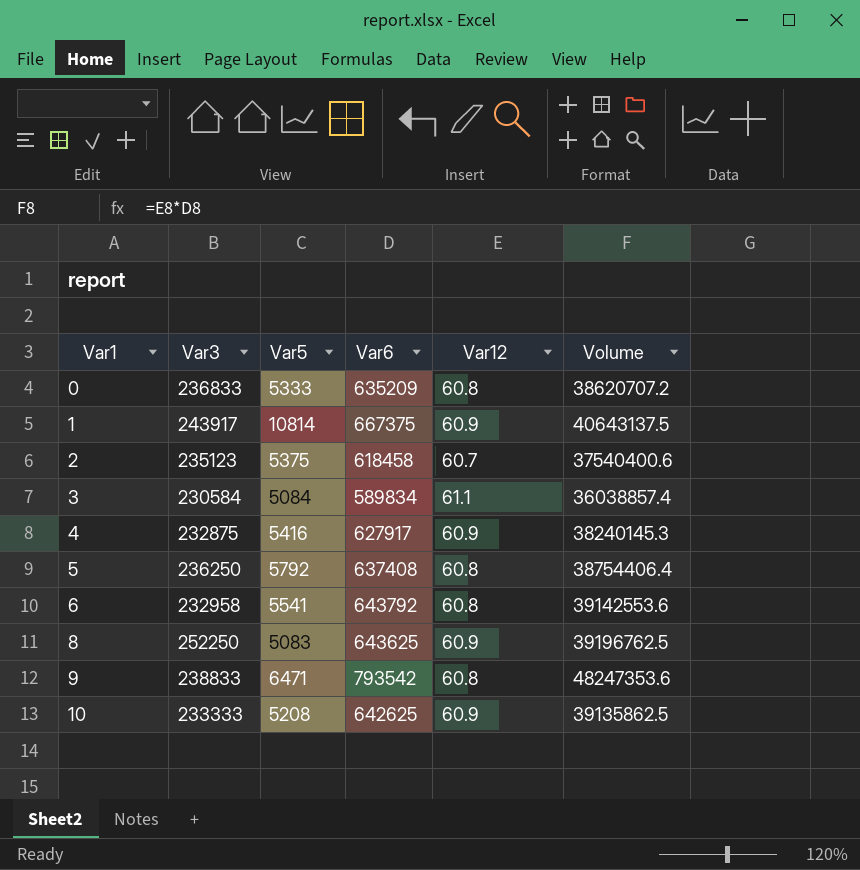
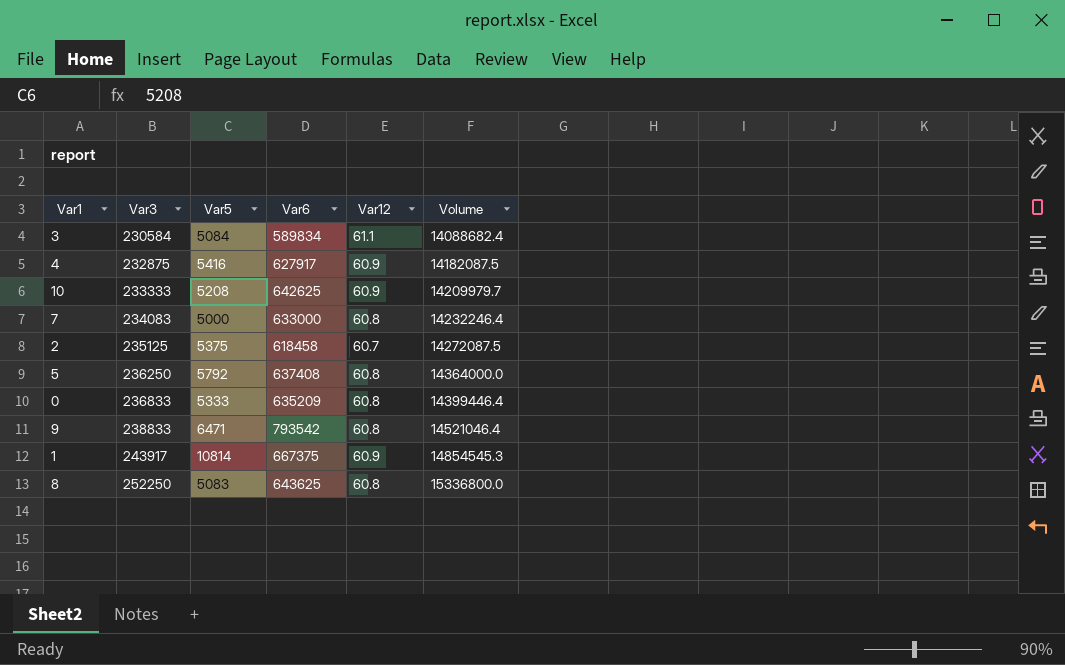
row order: Var1 ascending -> Var3 ascending
column Volume | formula: [Var6] * [Var12] -> [Var3] * [Var12]
row 6: 232958 | 5541 | 643792 | 60.8 | 39142553.6 -> none
row 7: none -> 234083 | 5000 | 633000 | 60.8 | 14232246.4
2 | Var3: 235123 -> 235125
8 | Var12: 60.9 -> 60.8

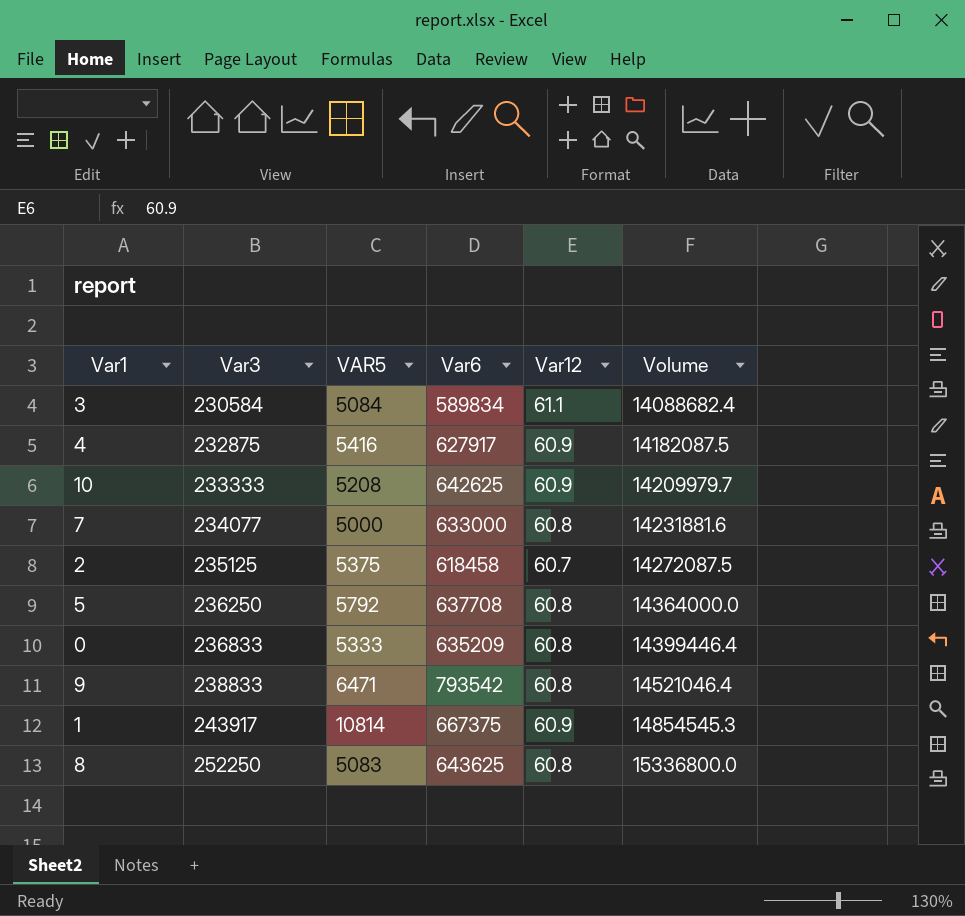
column name: Var5 -> VAR5
7 | Var3: 234083 -> 234077
7 | Volume: 14232246.4 -> 14231881.6
5 | Var6: 637408 -> 637708

